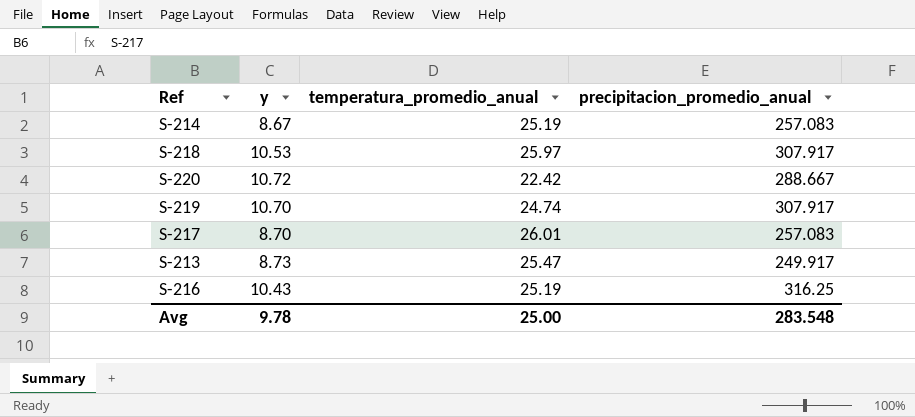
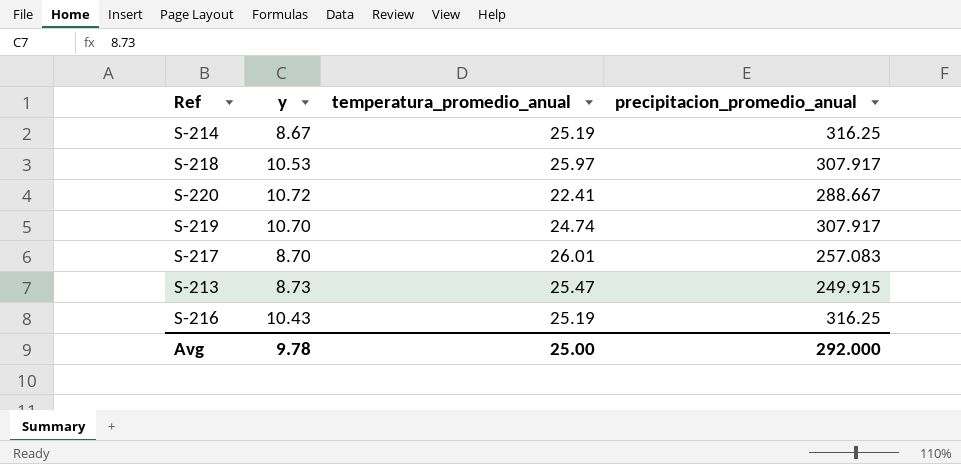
S-214 | precipitacion_promedio_anual: 257.083 -> 316.25
S-220 | temperatura_promedio_anual: 22.42 -> 22.41
S-213 | precipitacion_promedio_anual: 249.917 -> 249.915
Avg | precipitacion_promedio_anual: 283.548 -> 292.000

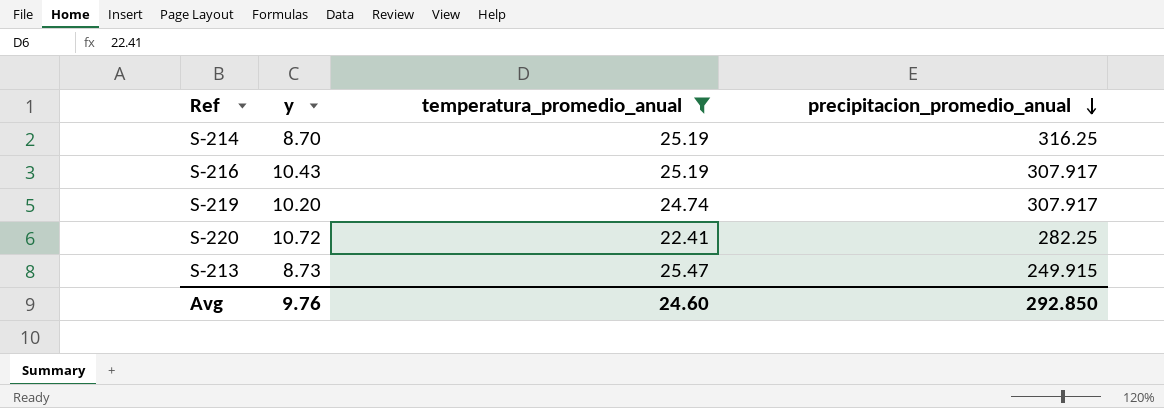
filter: none -> temperatura_promedio_anual <= 25.47
row order: none -> precipitacion_promedio_anual descending
S-214 | y: 8.67 -> 8.70
S-216 | precipitacion_promedio_anual: 316.25 -> 307.917
S-219 | y: 10.70 -> 10.20
S-220 | precipitacion_promedio_anual: 288.667 -> 282.25
Avg | y: 9.78 -> 9.76
Avg | temperatura_promedio_anual: 25.00 -> 24.60
Avg | precipitacion_promedio_anual: 292.000 -> 292.850

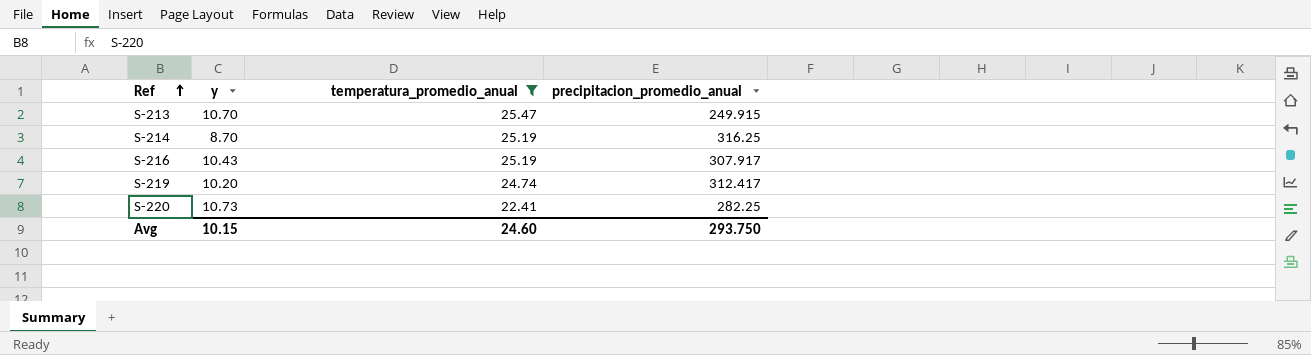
row order: precipitacion_promedio_anual descending -> Ref ascending
S-213 | y: 8.73 -> 10.70
S-219 | precipitacion_promedio_anual: 307.917 -> 312.417
S-220 | y: 10.72 -> 10.73
Avg | y: 9.76 -> 10.15
Avg | precipitacion_promedio_anual: 292.850 -> 293.750

